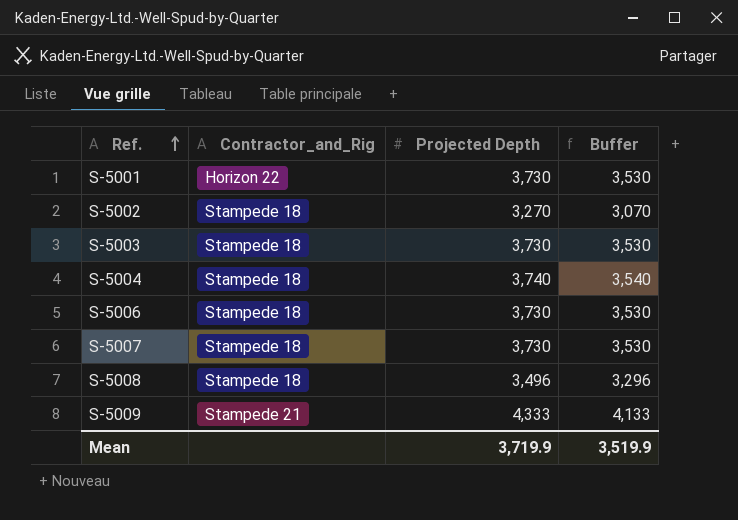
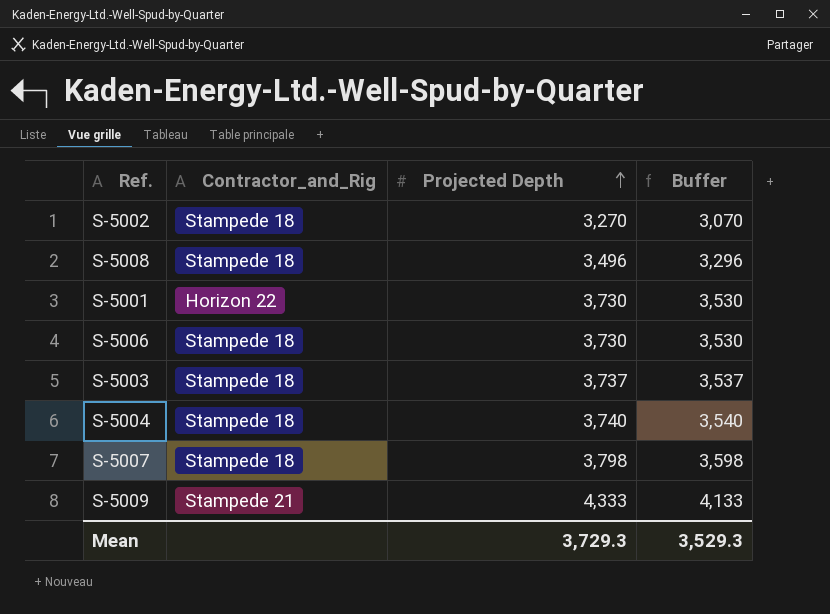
row order: Ref. ascending -> Projected Depth ascending
S-5003 | Projected Depth: 3,730 -> 3,737
S-5003 | Buffer: 3,530 -> 3,537
S-5007 | Projected Depth: 3,730 -> 3,798
S-5007 | Buffer: 3,530 -> 3,598
Mean | Projected Depth: 3,719.9 -> 3,729.3
Mean | Buffer: 3,519.9 -> 3,529.3

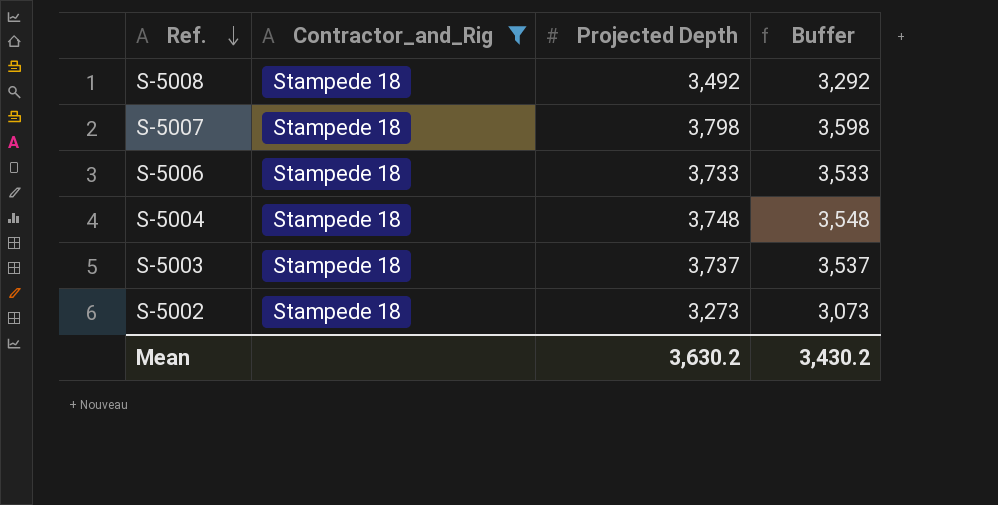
filter: none -> Contractor_and_Rig = Stampede 18
row order: Projected Depth ascending -> Ref. descending
S-5008 | Projected Depth: 3,496 -> 3,492
S-5008 | Buffer: 3,296 -> 3,292
S-5006 | Projected Depth: 3,730 -> 3,733
S-5006 | Buffer: 3,530 -> 3,533
S-5004 | Projected Depth: 3,740 -> 3,748
S-5004 | Buffer: 3,540 -> 3,548
S-5002 | Projected Depth: 3,270 -> 3,273
S-5002 | Buffer: 3,070 -> 3,073
Mean | Projected Depth: 3,729.3 -> 3,630.2
Mean | Buffer: 3,529.3 -> 3,430.2

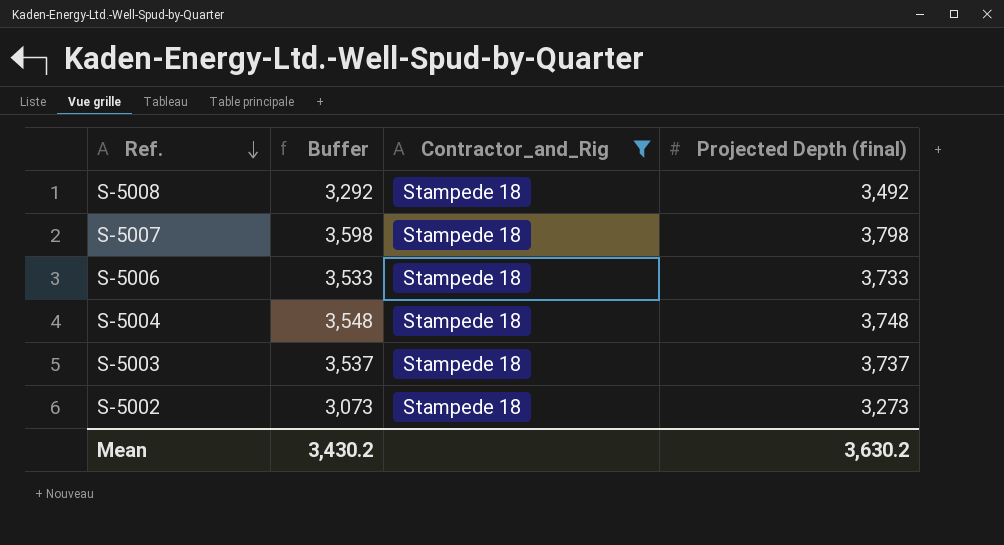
column Buffer | position: 4 -> 2
column name: Projected Depth -> Projected Depth (final)

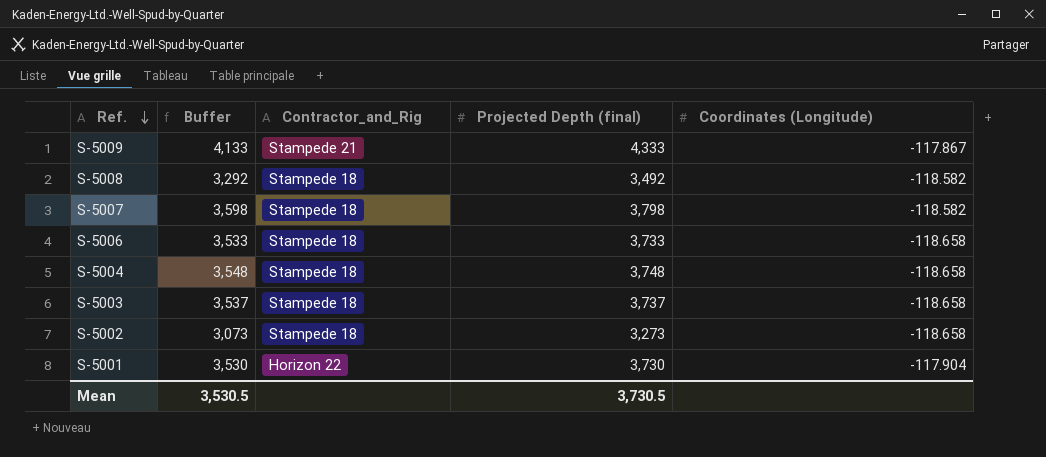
filter: Contractor_and_Rig = Stampede 18 -> none
column Coordinates (Longitude) | position: none -> 5
Mean | Buffer: 3,430.2 -> 3,530.5
Mean | Projected Depth (final): 3,630.2 -> 3,730.5

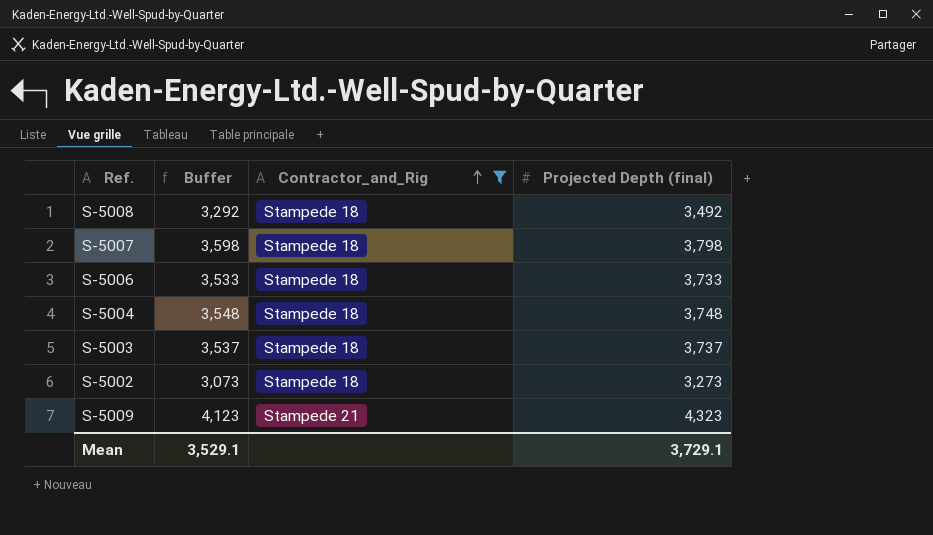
filter: none -> Contractor_and_Rig != Horizon 22
row order: Ref. descending -> Contractor_and_Rig ascending
column Coordinates (Longitude) | position: 5 -> none
S-5009 | Buffer: 4,133 -> 4,123
S-5009 | Projected Depth (final): 4,333 -> 4,323
Mean | Buffer: 3,530.5 -> 3,529.1
Mean | Projected Depth (final): 3,730.5 -> 3,729.1

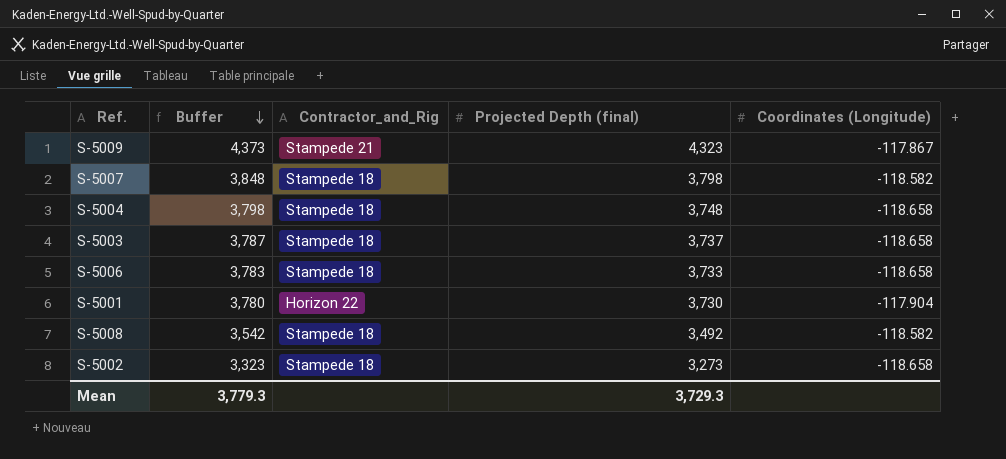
filter: Contractor_and_Rig != Horizon 22 -> none
row order: Contractor_and_Rig ascending -> Buffer descending
column Buffer | formula: [Projected Depth (final)] - 200 -> [Projected Depth (final)] + 50
column Coordinates (Longitude) | position: none -> 5
Mean | Buffer: 3,529.1 -> 3,779.3
Mean | Projected Depth (final): 3,729.1 -> 3,729.3

